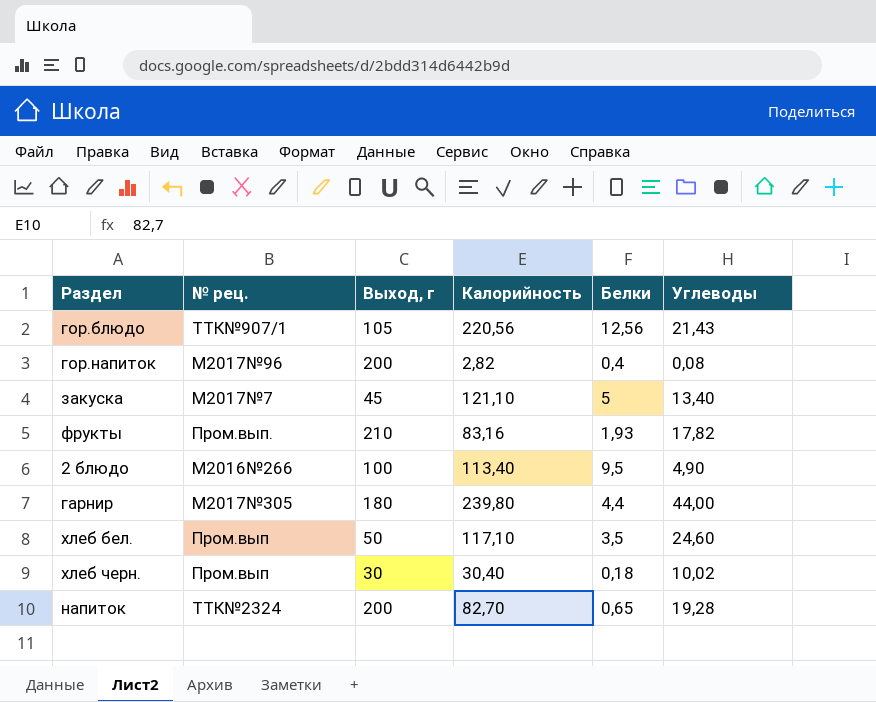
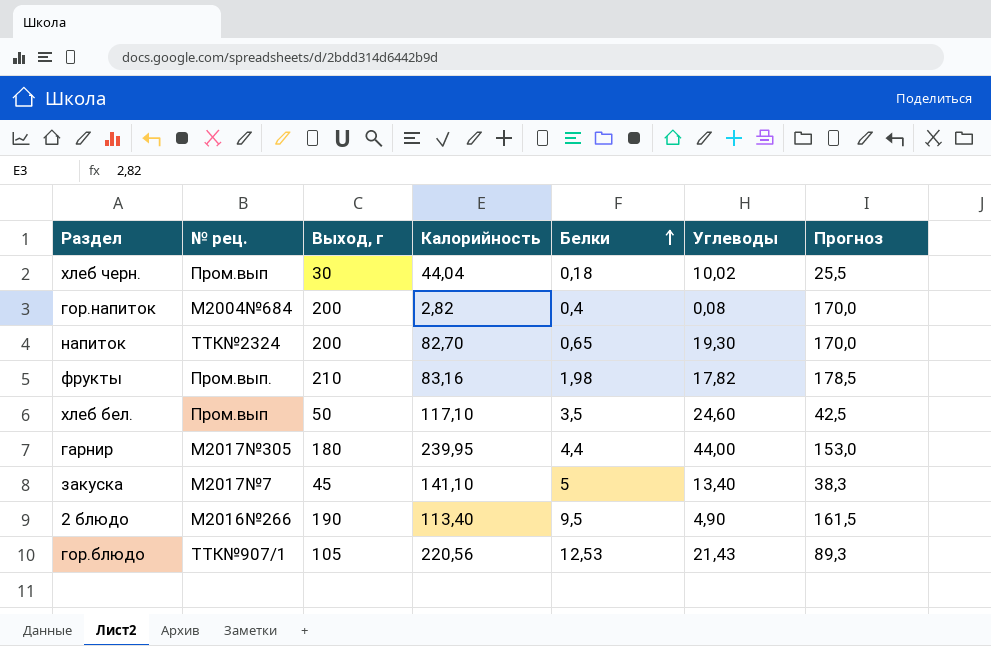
row order: none -> Белки ascending
column Прогноз | formula: none -> [Выход, г] * 0,85
хлеб черн. | Калорийность: 30,40 -> 44,04
гор.напиток | № рец.: М2017№96 -> М2004№684
напиток | Углеводы: 19,28 -> 19,30
фрукты | Белки: 1,93 -> 1,98
гарнир | Калорийность: 239,80 -> 239,95
закуска | Калорийность: 121,10 -> 141,10
2 блюдо | Выход, г: 100 -> 190
гор.блюдо | Белки: 12,56 -> 12,53

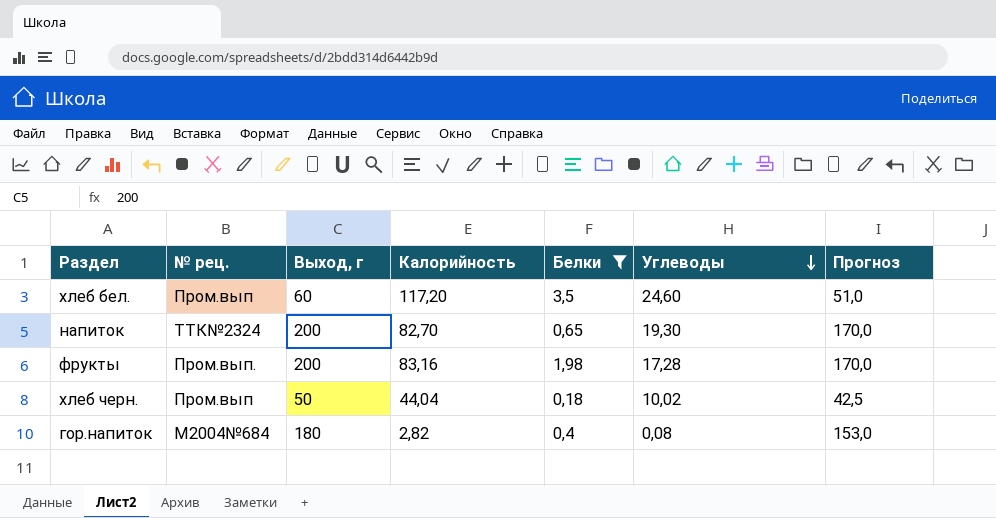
filter: none -> Белки <= 3,5
row order: Белки ascending -> Углеводы descending
хлеб бел. | Выход, г: 50 -> 60
хлеб бел. | Калорийность: 117,10 -> 117,20
хлеб бел. | Прогноз: 42,5 -> 51,0
фрукты | Выход, г: 210 -> 200
фрукты | Углеводы: 17,82 -> 17,28
фрукты | Прогноз: 178,5 -> 170,0
хлеб черн. | Выход, г: 30 -> 50
хлеб черн. | Прогноз: 25,5 -> 42,5
гор.напиток | Выход, г: 200 -> 180
гор.напиток | Прогноз: 170,0 -> 153,0

